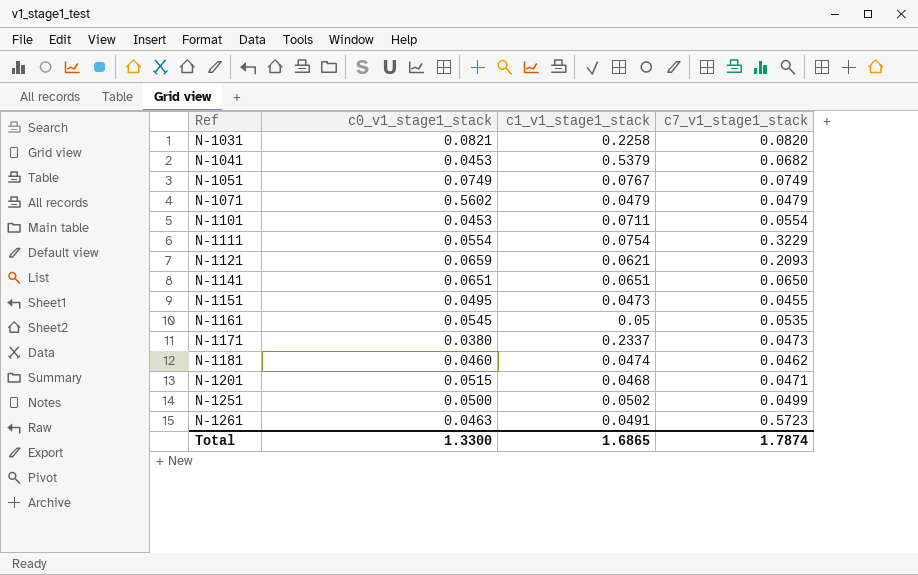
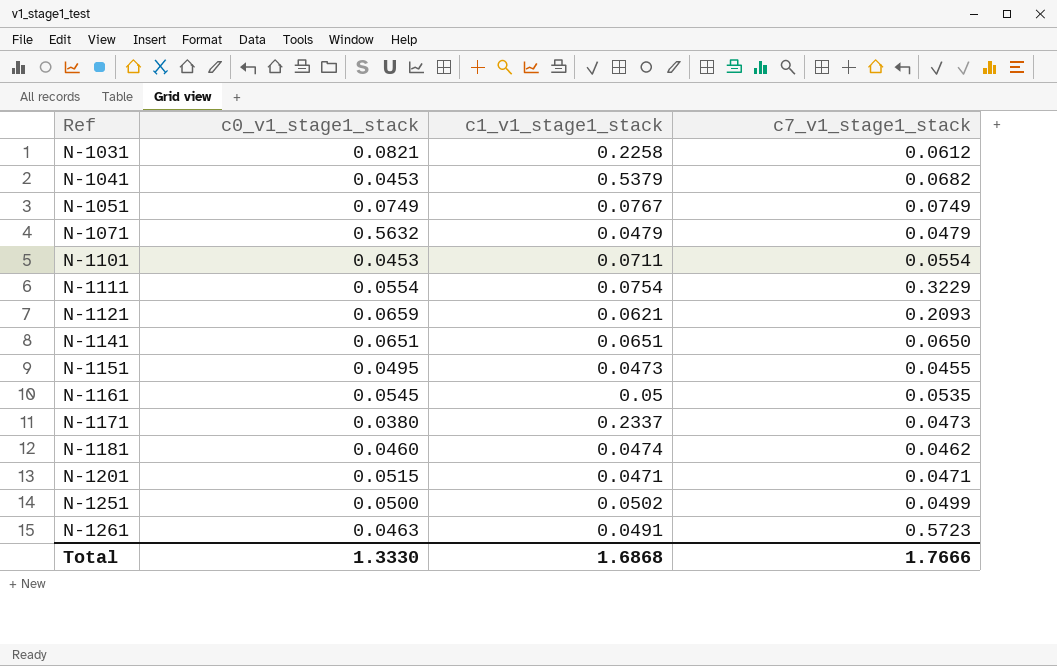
N-1031 | c7_v1_stage1_stack: 0.0820 -> 0.0612
N-1071 | c0_v1_stage1_stack: 0.5602 -> 0.5632
N-1201 | c1_v1_stage1_stack: 0.0468 -> 0.0471
Total | c0_v1_stage1_stack: 1.3300 -> 1.3330
Total | c1_v1_stage1_stack: 1.6865 -> 1.6868
Total | c7_v1_stage1_stack: 1.7874 -> 1.7666

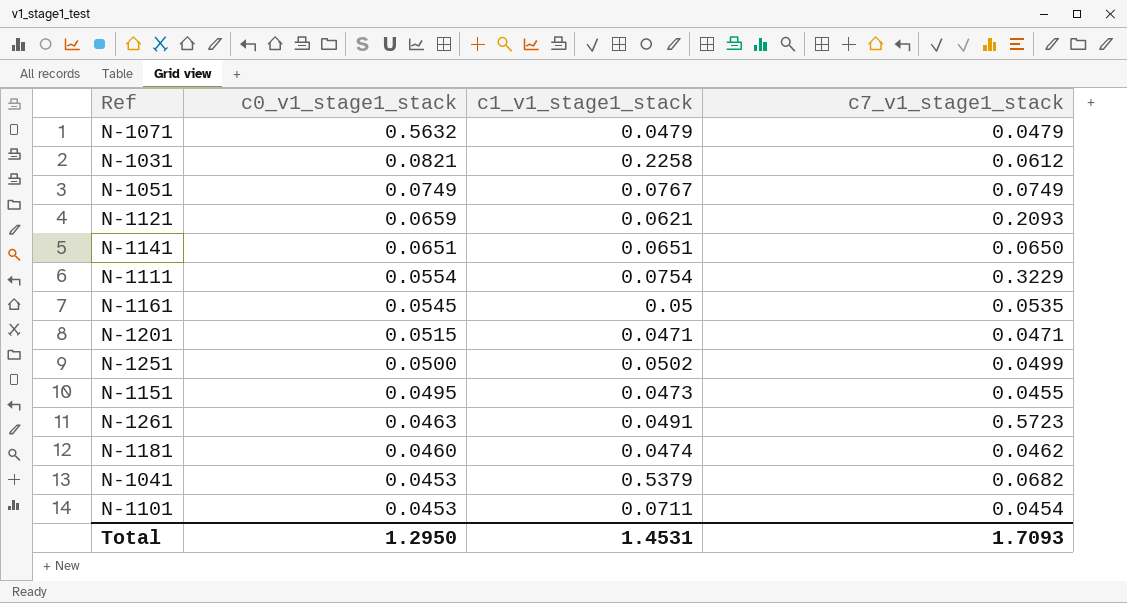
row order: Ref ascending -> c0_v1_stage1_stack descending
row N-1171: 0.0380 | 0.2337 | 0.0473 -> none
N-1101 | c7_v1_stage1_stack: 0.0554 -> 0.0454
Total | c0_v1_stage1_stack: 1.3330 -> 1.2950
Total | c1_v1_stage1_stack: 1.6868 -> 1.4531
Total | c7_v1_stage1_stack: 1.7666 -> 1.7093

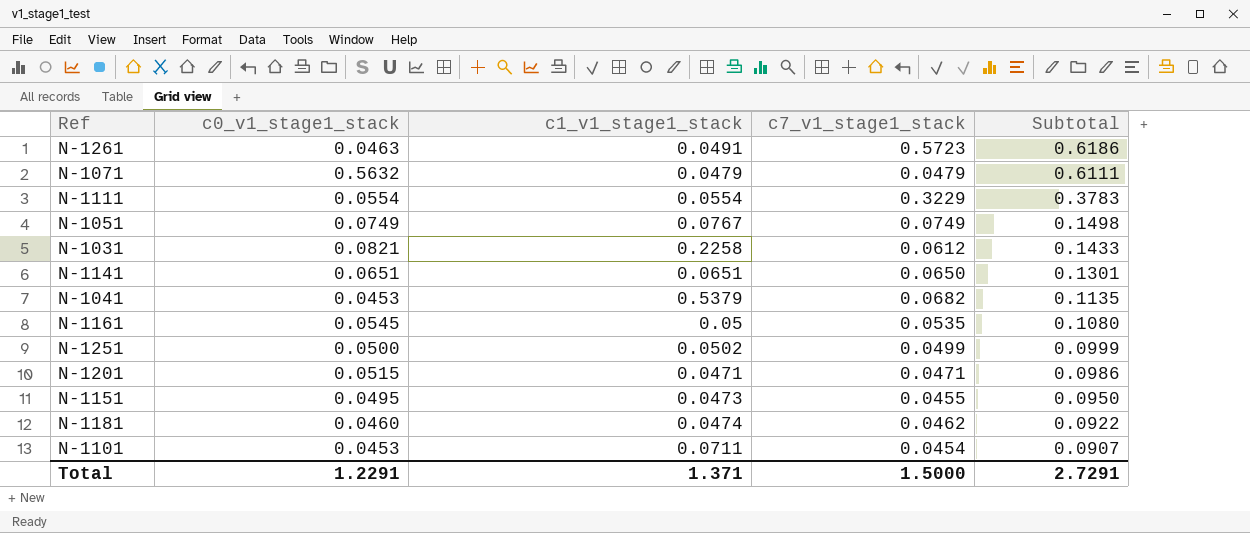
row order: c0_v1_stage1_stack descending -> Subtotal descending
column Subtotal | formula: none -> [c0_v1_stage1_stack] + [c7_v1_stage1_stack]
row N-1121: 0.0659 | 0.0621 | 0.2093 -> none
N-1111 | c1_v1_stage1_stack: 0.0754 -> 0.0554
Total | c0_v1_stage1_stack: 1.2950 -> 1.2291
Total | c1_v1_stage1_stack: 1.4531 -> 1.371
Total | c7_v1_stage1_stack: 1.7093 -> 1.5000

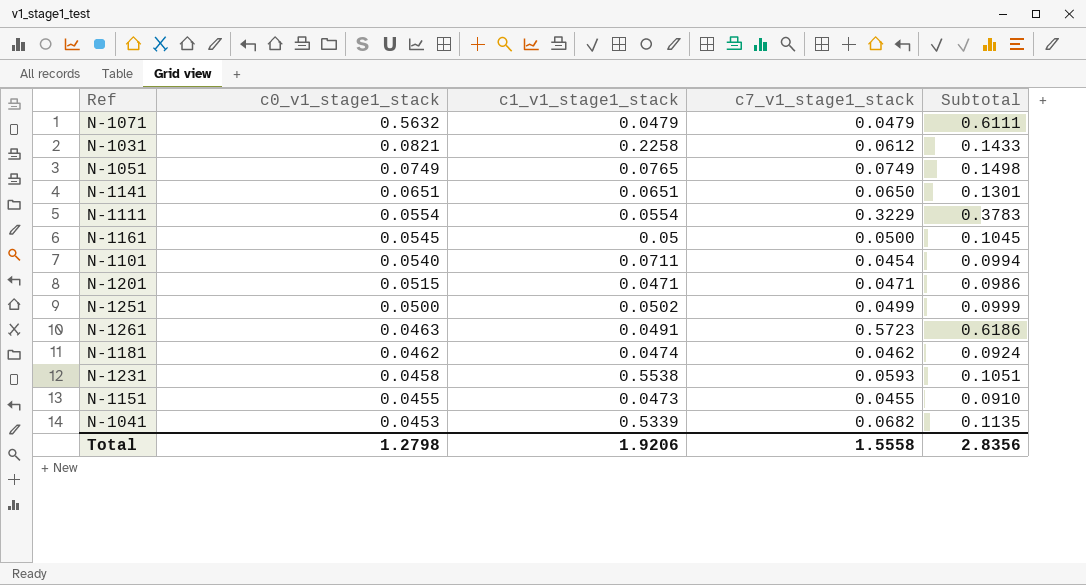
row order: Subtotal descending -> c0_v1_stage1_stack descending
N-1051 | c1_v1_stage1_stack: 0.0767 -> 0.0765
N-1161 | c7_v1_stage1_stack: 0.0535 -> 0.0500
N-1161 | Subtotal: 0.1080 -> 0.1045
N-1101 | c0_v1_stage1_stack: 0.0453 -> 0.0540
N-1101 | Subtotal: 0.0907 -> 0.0994
N-1181 | c0_v1_stage1_stack: 0.0460 -> 0.0462
N-1181 | Subtotal: 0.0922 -> 0.0924
row N-1231: none -> 0.0458 | 0.5538 | 0.0593 | 0.1051
N-1151 | c0_v1_stage1_stack: 0.0495 -> 0.0455
N-1151 | Subtotal: 0.0950 -> 0.0910
N-1041 | c1_v1_stage1_stack: 0.5379 -> 0.5339
Total | c0_v1_stage1_stack: 1.2291 -> 1.2798
Total | c1_v1_stage1_stack: 1.371 -> 1.9206
Total | c7_v1_stage1_stack: 1.5000 -> 1.5558
Total | Subtotal: 2.7291 -> 2.8356

